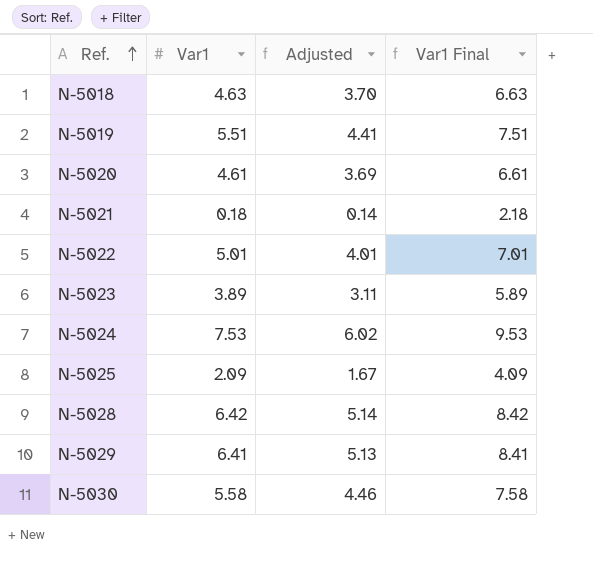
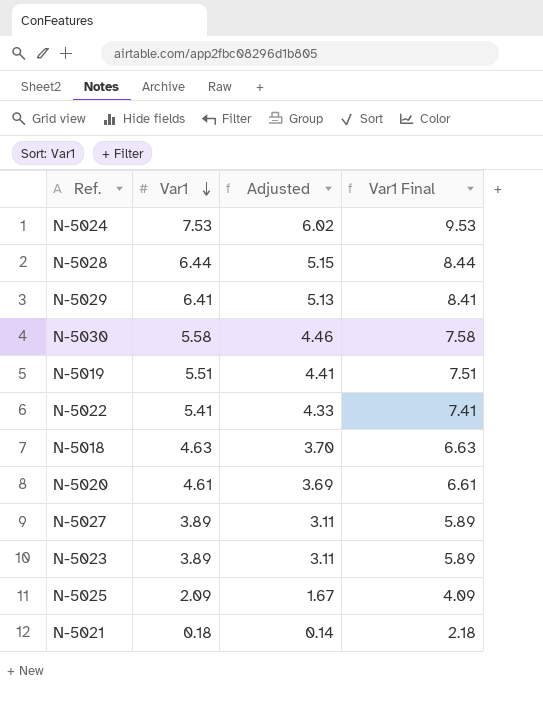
row order: Ref. ascending -> Var1 descending
N-5028 | Var1: 6.42 -> 6.44
N-5028 | Adjusted: 5.14 -> 5.15
N-5028 | Var1 Final: 8.42 -> 8.44
N-5022 | Var1: 5.01 -> 5.41
N-5022 | Adjusted: 4.01 -> 4.33
N-5022 | Var1 Final: 7.01 -> 7.41
row N-5027: none -> 3.89 | 3.11 | 5.89

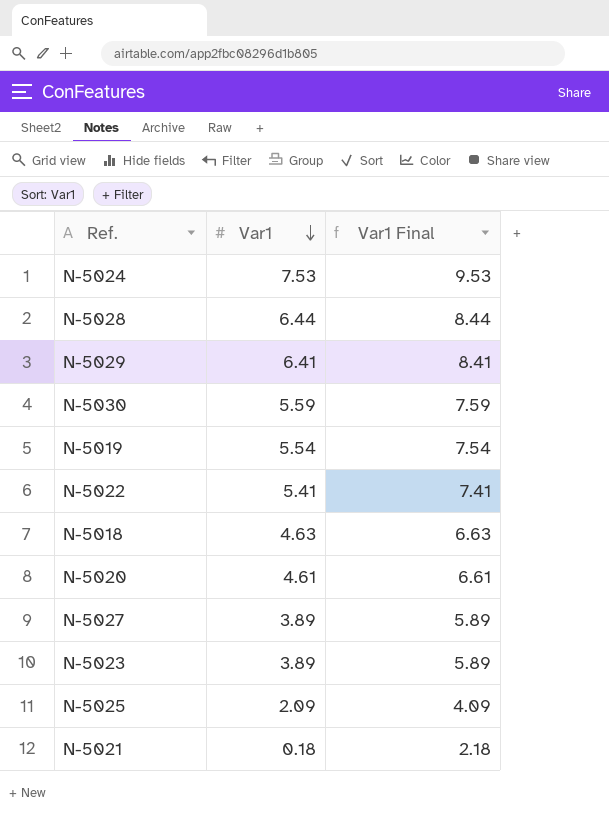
column Adjusted | formula: [Var1] * 0.8 -> none
N-5030 | Var1: 5.58 -> 5.59
N-5030 | Var1 Final: 7.58 -> 7.59
N-5019 | Var1: 5.51 -> 5.54
N-5019 | Var1 Final: 7.51 -> 7.54

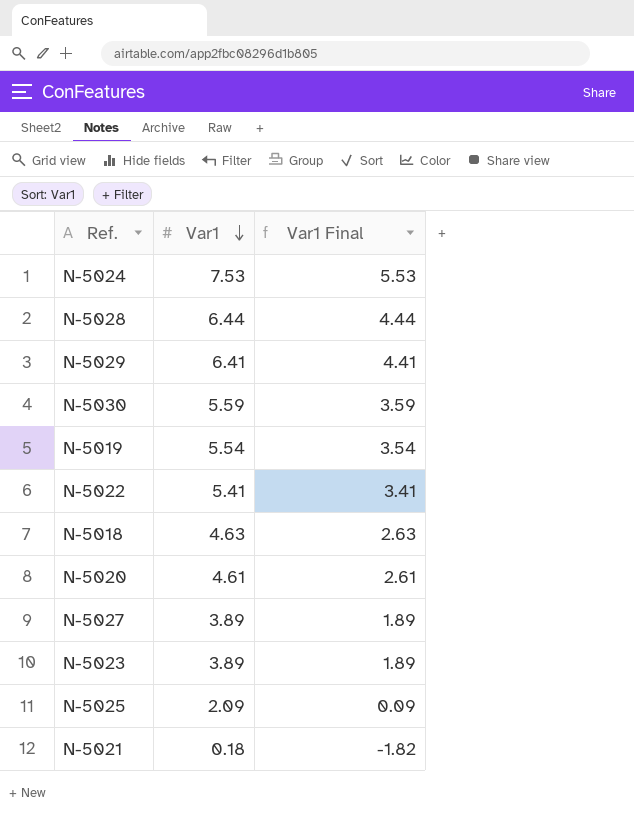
column Var1 Final | formula: [Var1] + 2 -> [Var1] - 2

